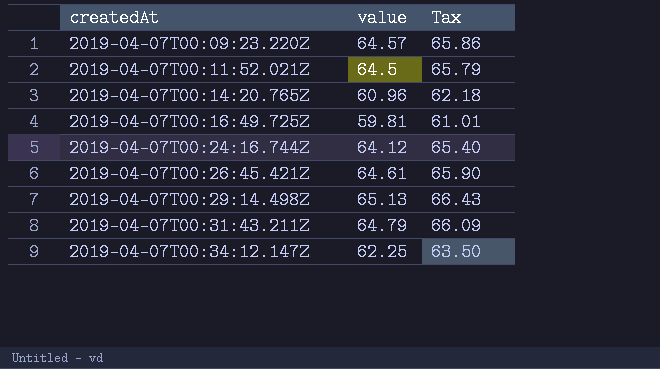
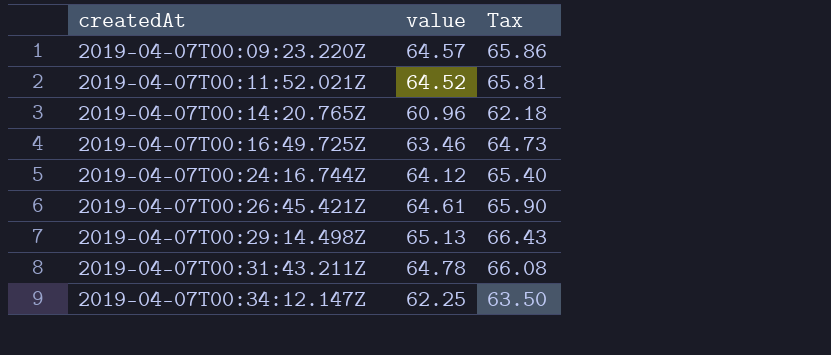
2019-04-07T00:11:52.021Z | value: 64.5 -> 64.52
2019-04-07T00:11:52.021Z | Tax: 65.79 -> 65.81
2019-04-07T00:16:49.725Z | value: 59.81 -> 63.46
2019-04-07T00:16:49.725Z | Tax: 61.01 -> 64.73
2019-04-07T00:31:43.211Z | value: 64.79 -> 64.78
2019-04-07T00:31:43.211Z | Tax: 66.09 -> 66.08

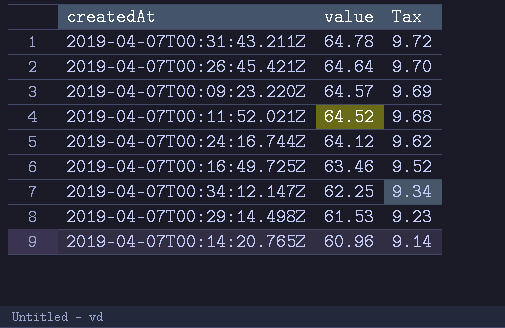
row order: createdAt ascending -> value descending
column Tax | formula: [value] * 1.02 -> [value] * 0.15
2019-04-07T00:26:45.421Z | value: 64.61 -> 64.64
2019-04-07T00:29:14.498Z | value: 65.13 -> 61.53

